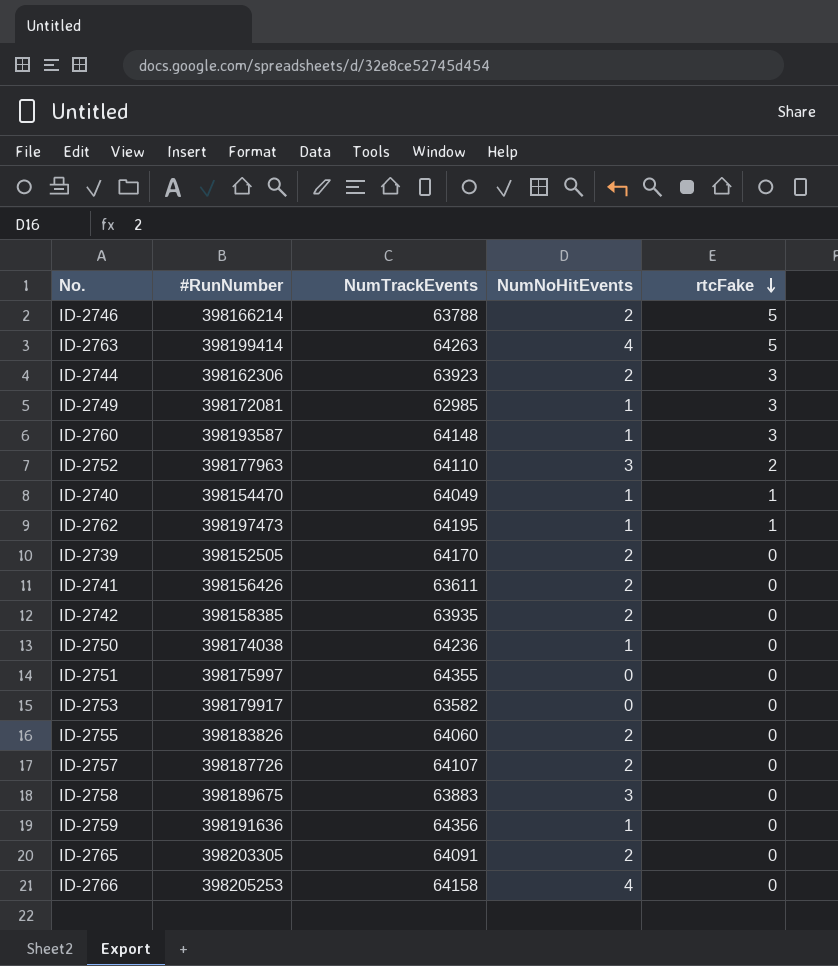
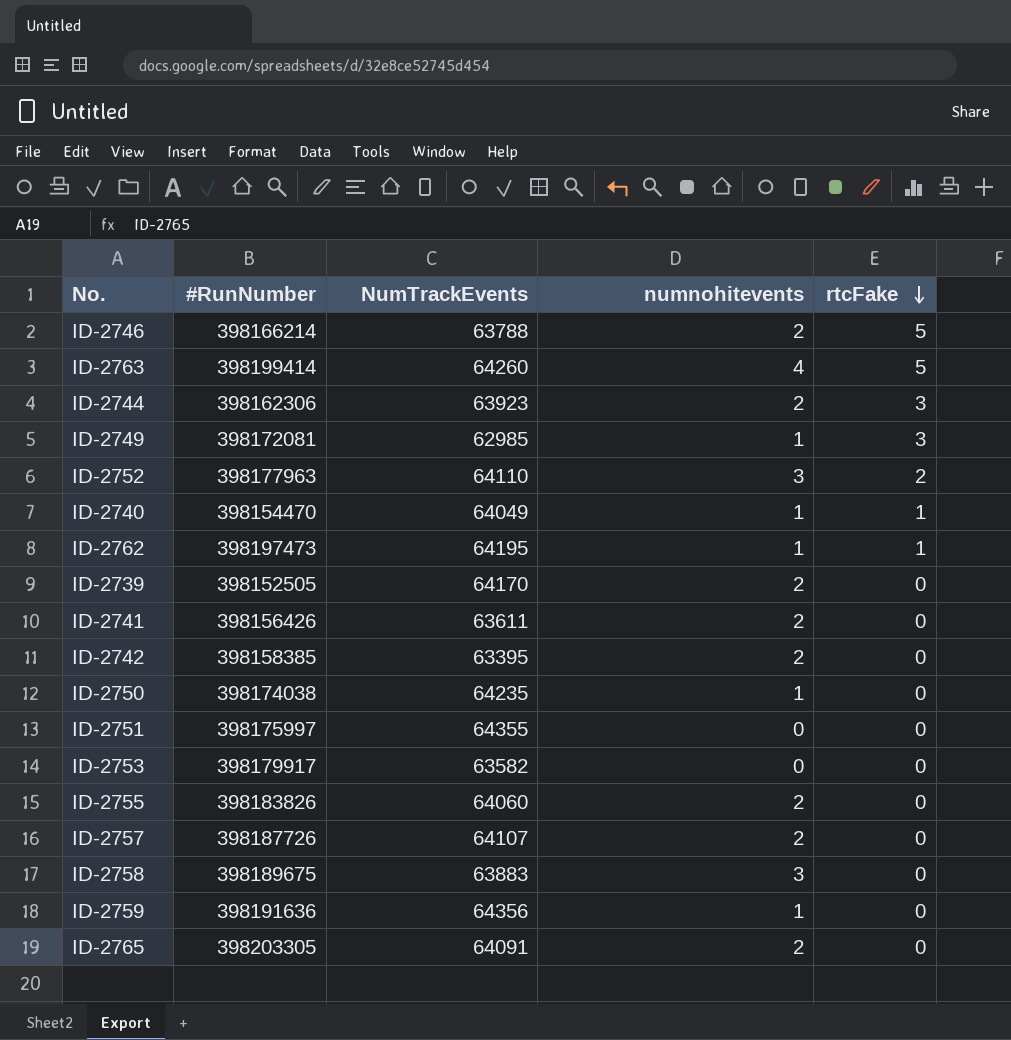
column name: NumNoHitEvents -> numnohitevents
row ID-2760: 398193587 | 64148 | 1 | 3 -> none
row ID-2766: 398205253 | 64158 | 4 | 0 -> none
ID-2763 | NumTrackEvents: 64263 -> 64260
ID-2742 | NumTrackEvents: 63935 -> 63395
ID-2750 | NumTrackEvents: 64236 -> 64235

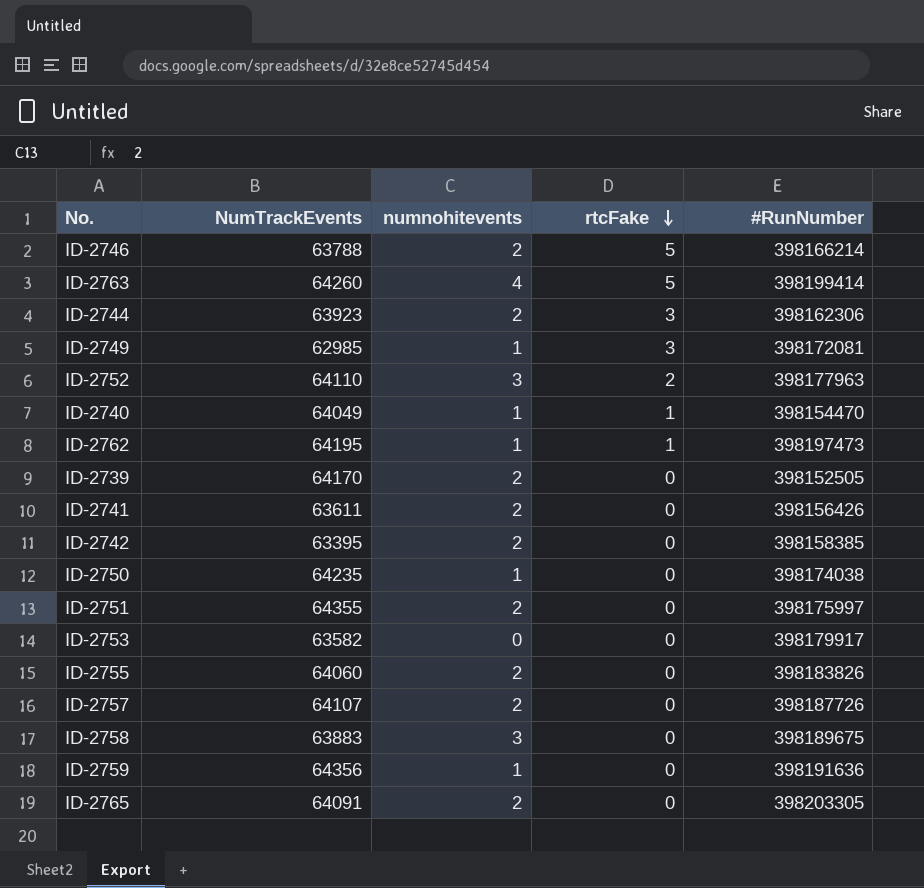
column #RunNumber | position: 2 -> 5
ID-2751 | numnohitevents: 0 -> 2

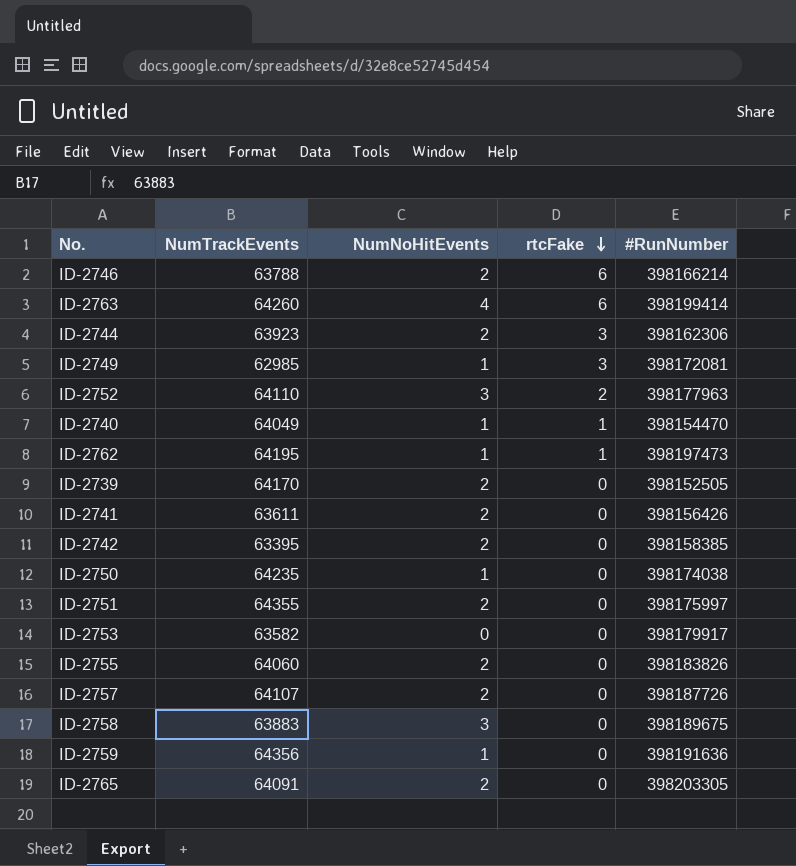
column name: numnohitevents -> NumNoHitEvents
ID-2746 | rtcFake: 5 -> 6
ID-2763 | rtcFake: 5 -> 6

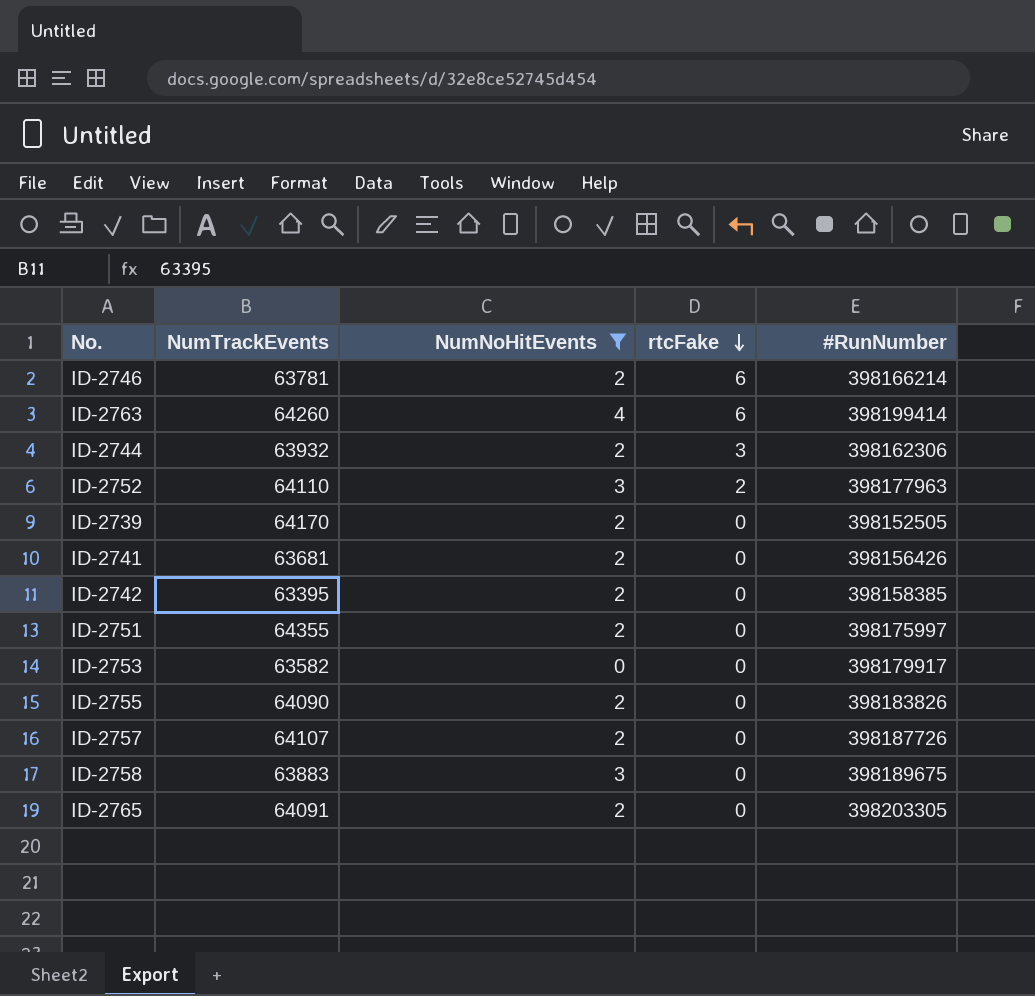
filter: none -> NumNoHitEvents != 1
ID-2746 | NumTrackEvents: 63788 -> 63781
ID-2744 | NumTrackEvents: 63923 -> 63932
ID-2741 | NumTrackEvents: 63611 -> 63681
ID-2755 | NumTrackEvents: 64060 -> 64090

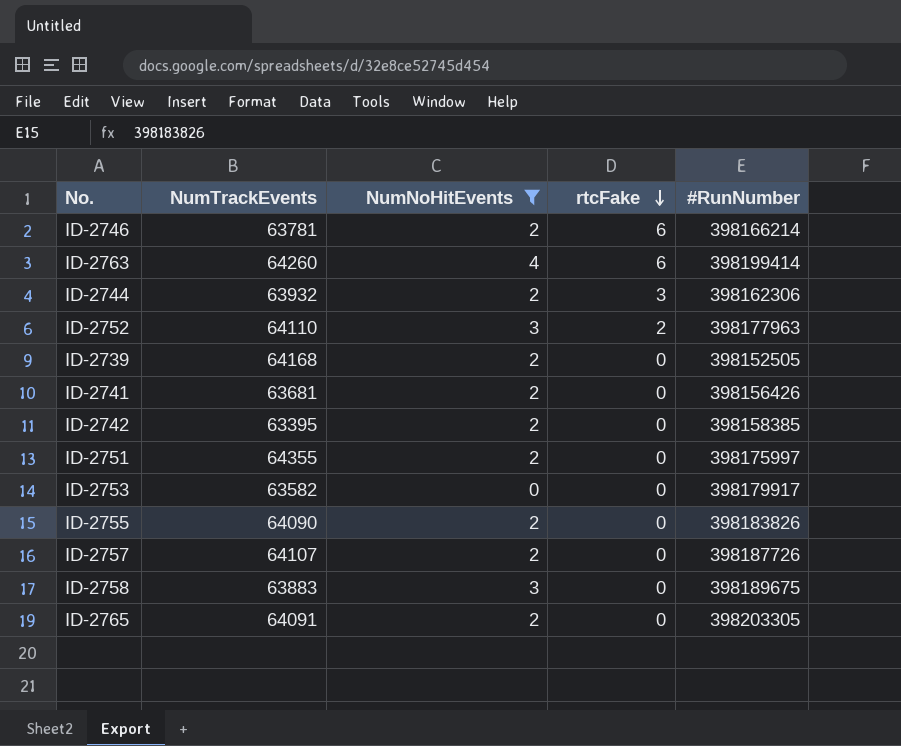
ID-2739 | NumTrackEvents: 64170 -> 64168

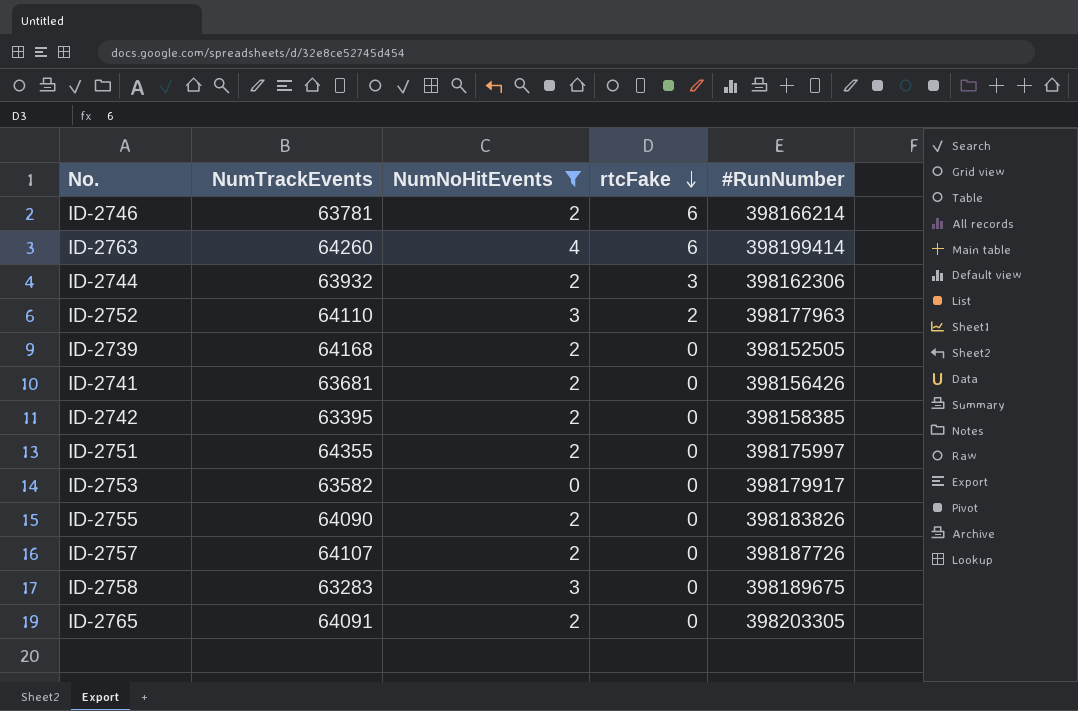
ID-2758 | NumTrackEvents: 63883 -> 63283

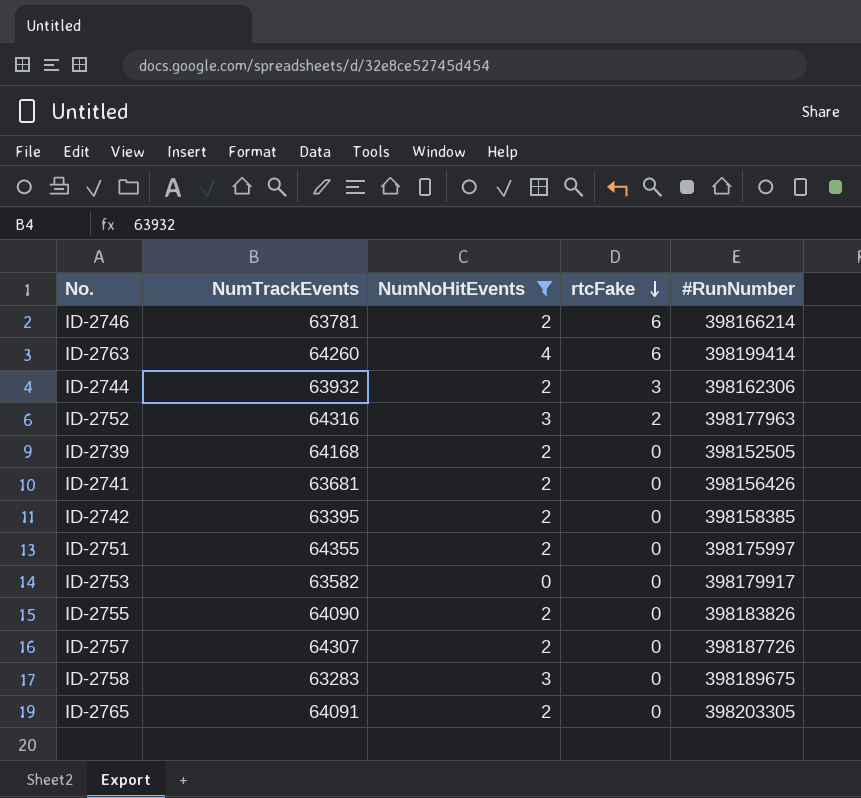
ID-2752 | NumTrackEvents: 64110 -> 64316
ID-2757 | NumTrackEvents: 64107 -> 64307

